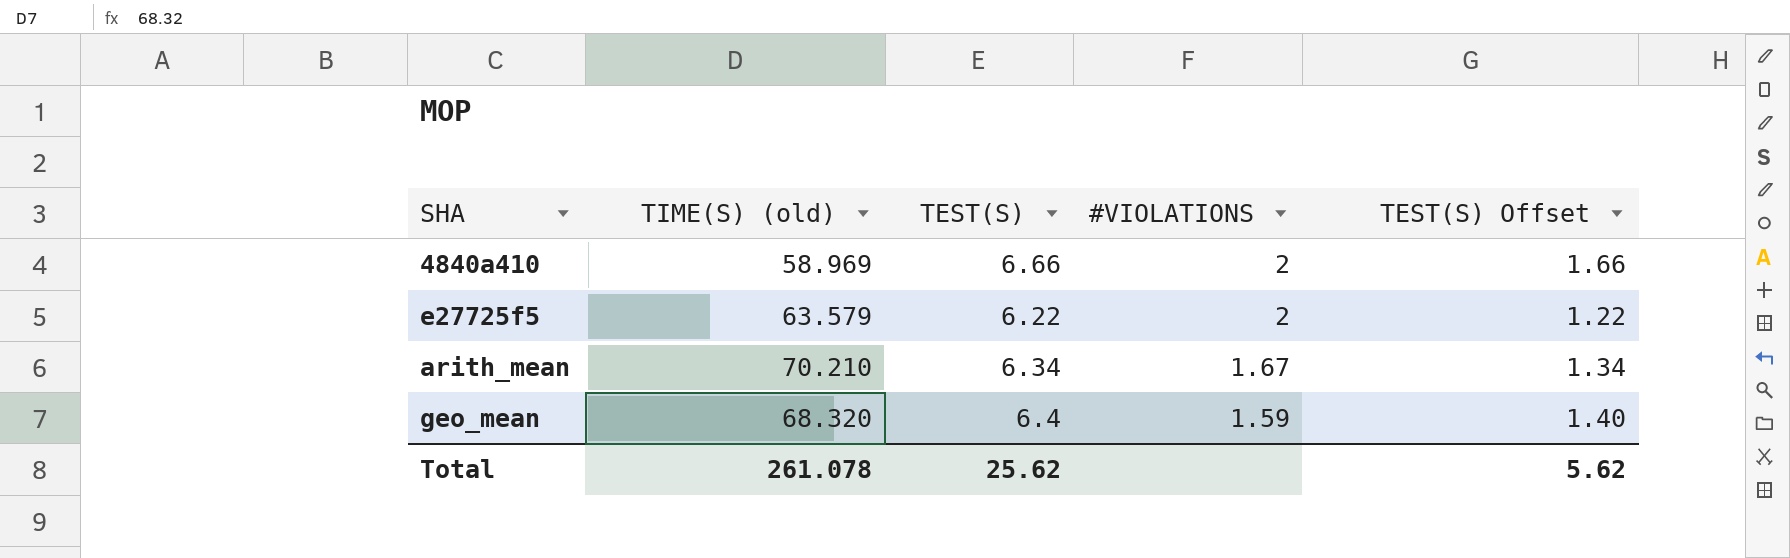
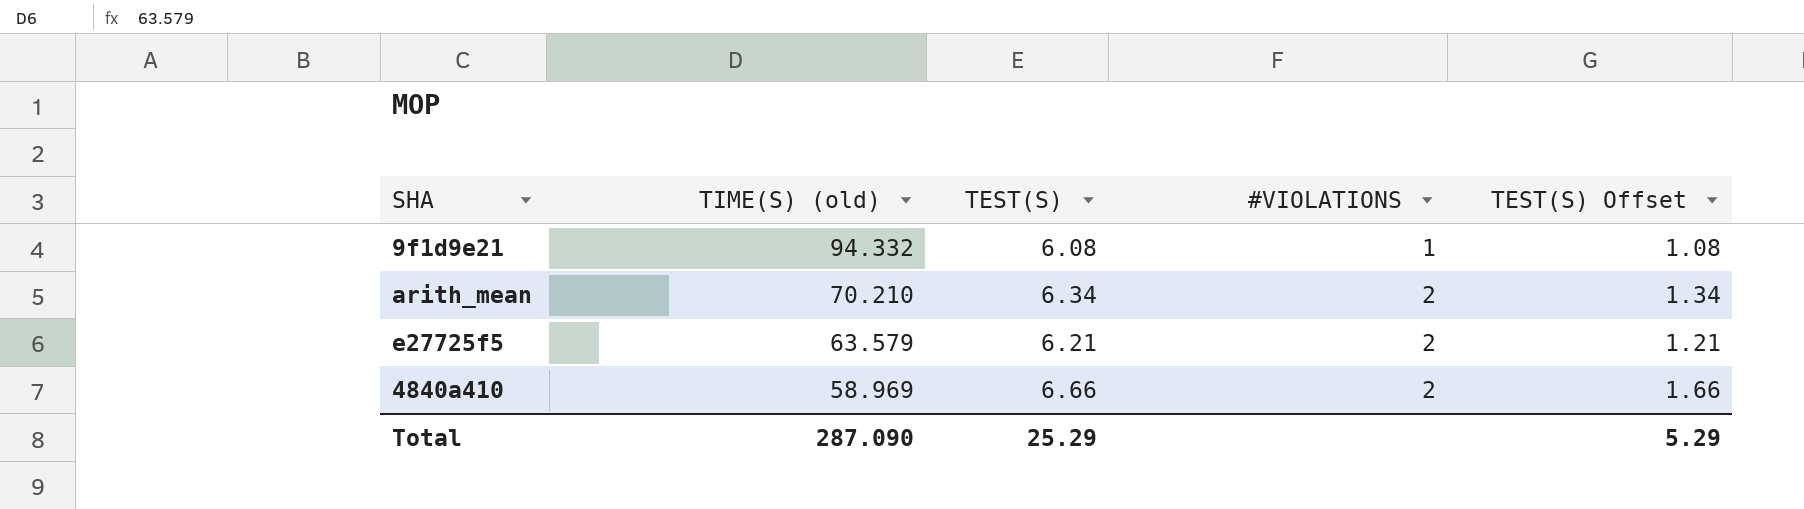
row order: #VIOLATIONS descending -> TIME(S) (old) descending
row geo_mean: 68.320 | 6.4 | 1.59 | 1.40 -> none
row 9f1d9e21: none -> 94.332 | 6.08 | 1 | 1.08
arith_mean | #VIOLATIONS: 1.67 -> 2
e27725f5 | TEST(S): 6.22 -> 6.21
e27725f5 | TEST(S) Offset: 1.22 -> 1.21
Total | TIME(S) (old): 261.078 -> 287.090
Total | TEST(S): 25.62 -> 25.29
Total | TEST(S) Offset: 5.62 -> 5.29

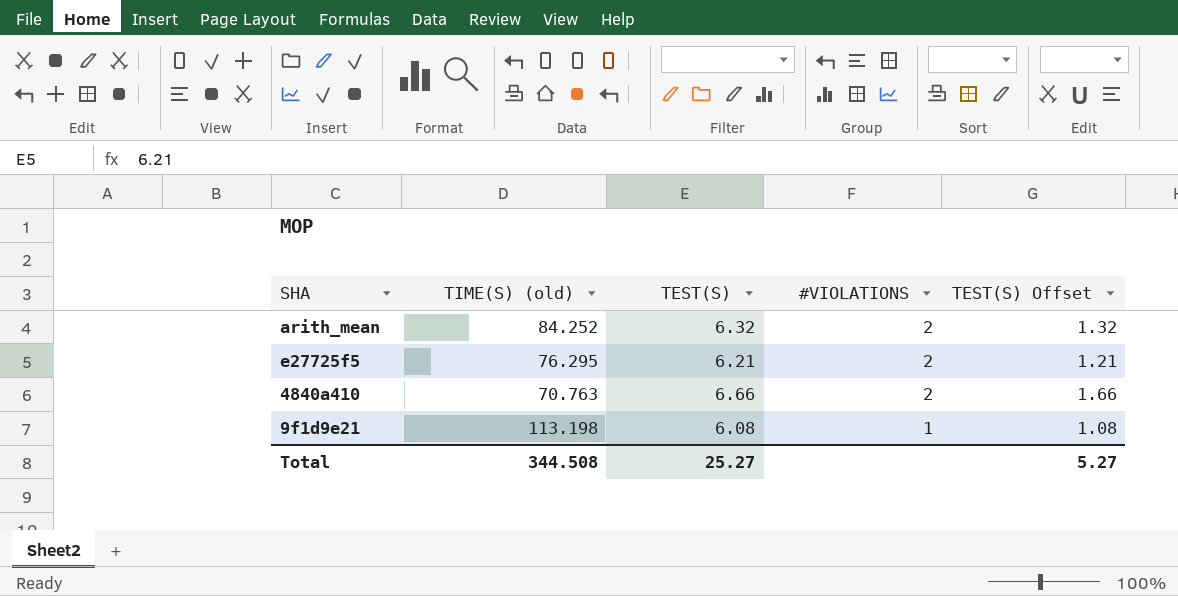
row order: TIME(S) (old) descending -> #VIOLATIONS descending
arith_mean | TIME(S) (old): 70.210 -> 84.252
arith_mean | TEST(S): 6.34 -> 6.32
arith_mean | TEST(S) Offset: 1.34 -> 1.32
e27725f5 | TIME(S) (old): 63.579 -> 76.295
4840a410 | TIME(S) (old): 58.969 -> 70.763
9f1d9e21 | TIME(S) (old): 94.332 -> 113.198
Total | TIME(S) (old): 287.090 -> 344.508
Total | TEST(S): 25.29 -> 25.27
Total | TEST(S) Offset: 5.29 -> 5.27

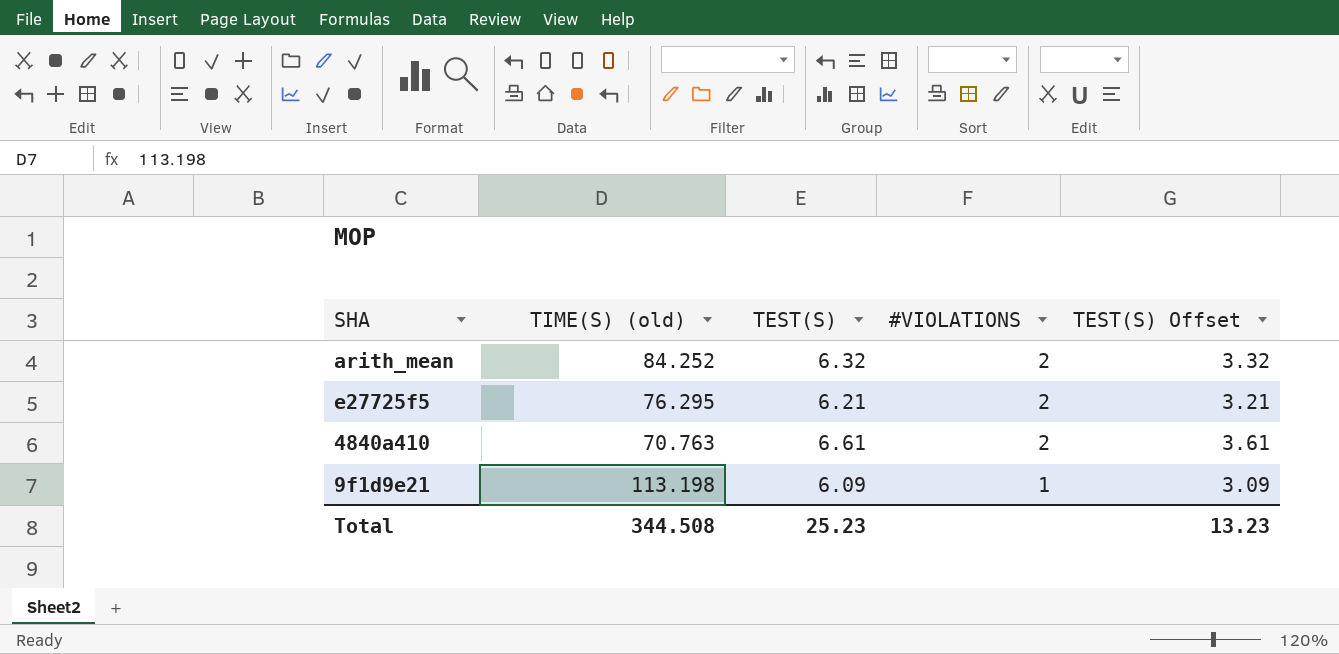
column TEST(S) Offset | formula: [TEST(S)] - 5 -> [TEST(S)] - 3
4840a410 | TEST(S): 6.66 -> 6.61
9f1d9e21 | TEST(S): 6.08 -> 6.09
Total | TEST(S): 25.27 -> 25.23
Total | TEST(S) Offset: 5.27 -> 13.23

